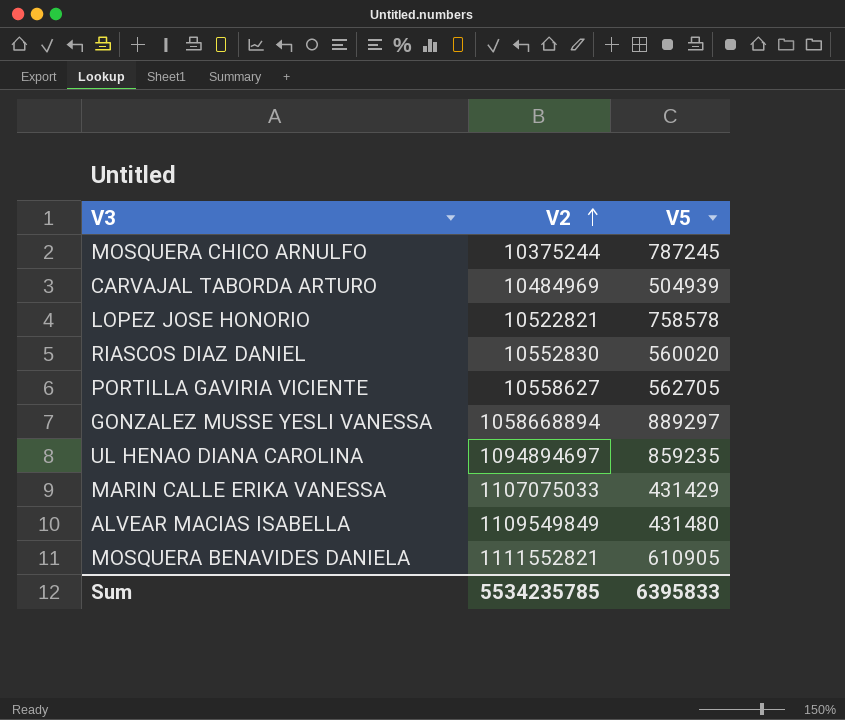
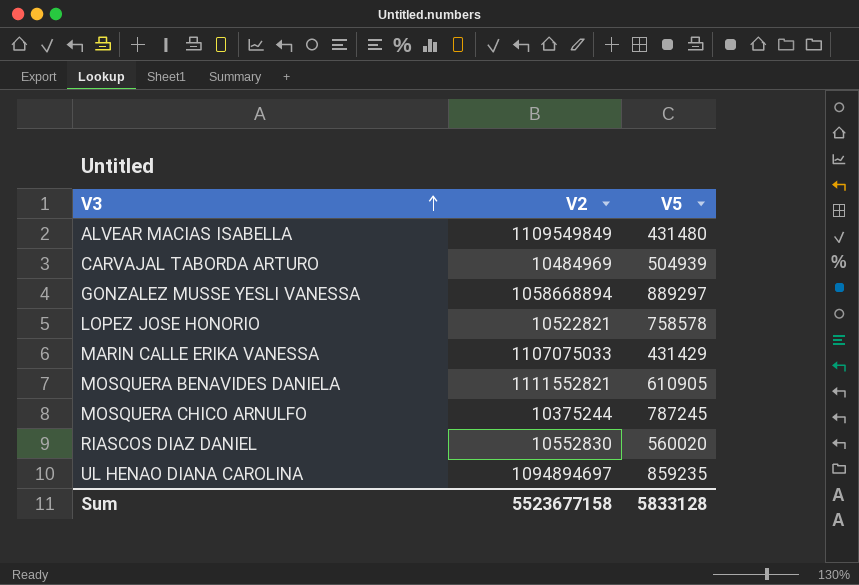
row order: V2 ascending -> V3 ascending
row PORTILLA GAVIRIA VICIENTE: 10558627 | 562705 -> none
Sum | V2: 5534235785 -> 5523677158
Sum | V5: 6395833 -> 5833128

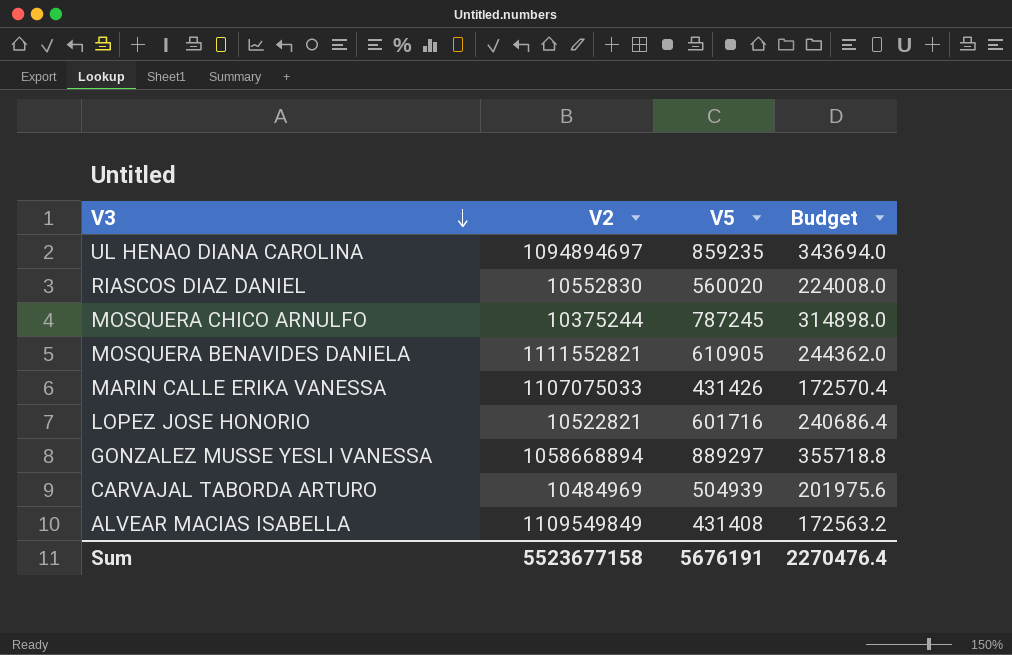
row order: V3 ascending -> V3 descending
column Budget | formula: none -> [V5] * 0.4
MARIN CALLE ERIKA VANESSA | V5: 431429 -> 431426
LOPEZ JOSE HONORIO | V5: 758578 -> 601716
ALVEAR MACIAS ISABELLA | V5: 431480 -> 431408
Sum | V5: 5833128 -> 5676191

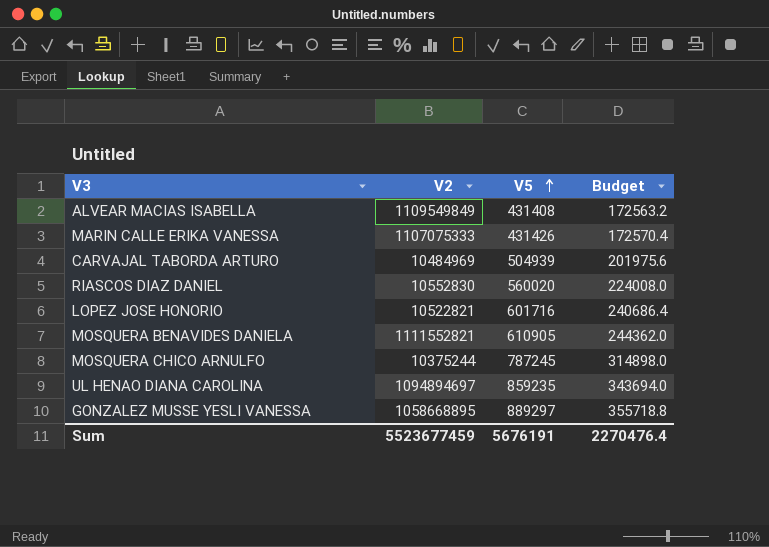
row order: V3 descending -> V5 ascending
MARIN CALLE ERIKA VANESSA | V2: 1107075033 -> 1107075333
GONZALEZ MUSSE YESLI VANESSA | V2: 1058668894 -> 1058668895
Sum | V2: 5523677158 -> 5523677459

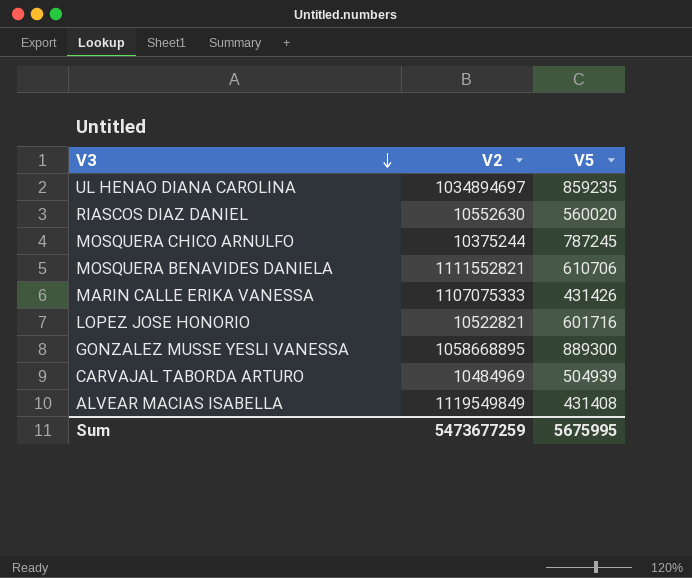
row order: V5 ascending -> V3 descending
column Budget | formula: [V5] * 0.4 -> none
UL HENAO DIANA CAROLINA | V2: 1094894697 -> 1034894697
RIASCOS DIAZ DANIEL | V2: 10552830 -> 10552630
MOSQUERA BENAVIDES DANIELA | V5: 610905 -> 610706
GONZALEZ MUSSE YESLI VANESSA | V5: 889297 -> 889300
ALVEAR MACIAS ISABELLA | V2: 1109549849 -> 1119549849
Sum | V2: 5523677459 -> 5473677259
Sum | V5: 5676191 -> 5675995

